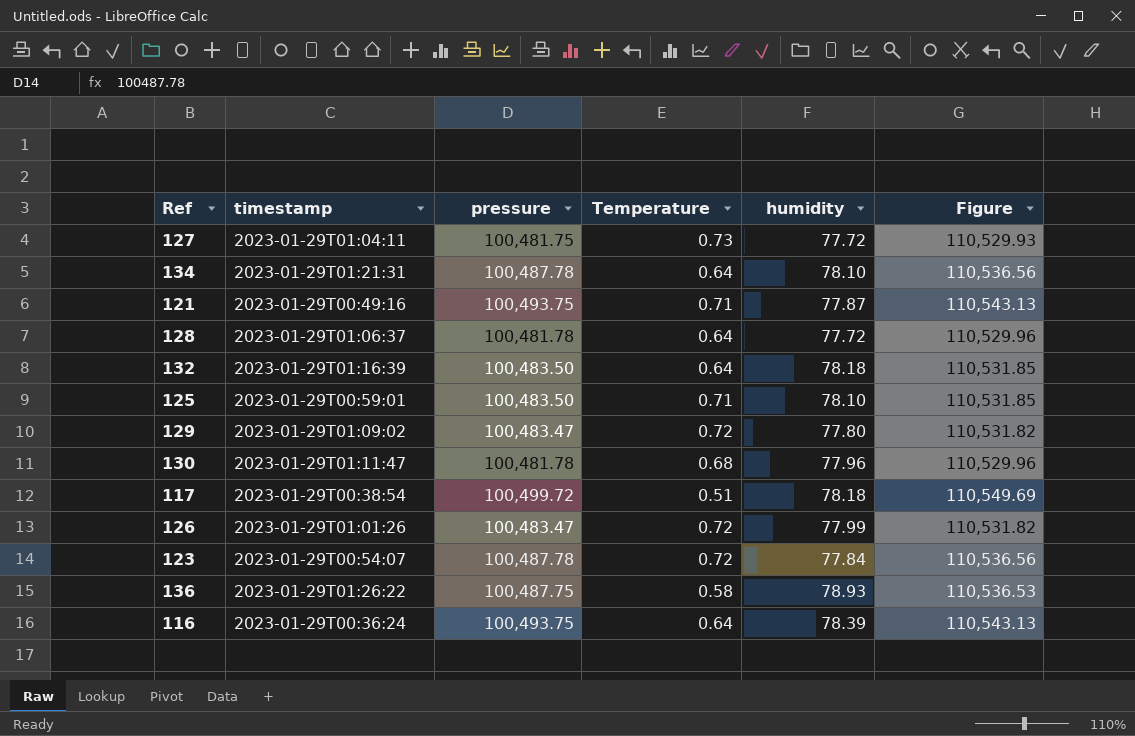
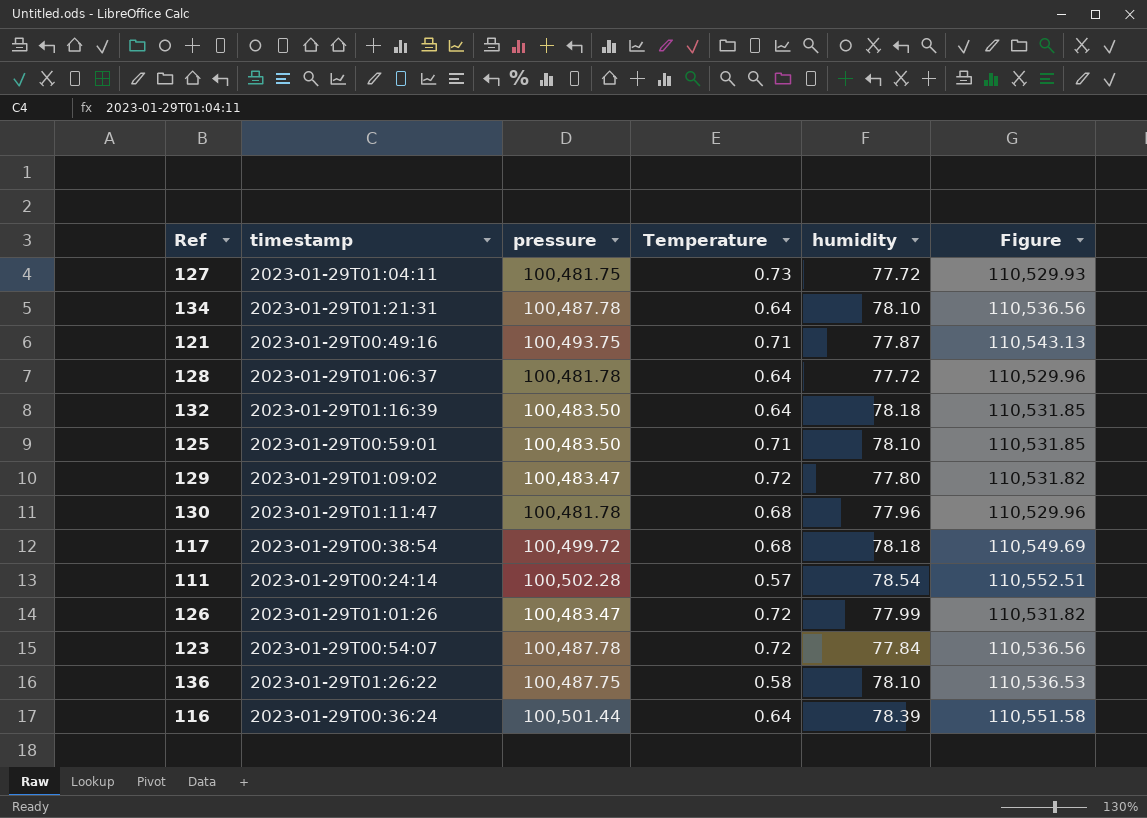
117 | Temperature: 0.51 -> 0.68
row 111: none -> 2023-01-29T00:24:14 | 100,502.28 | 0.57 | 78.54 | 110,552.51
136 | humidity: 78.93 -> 78.10
116 | pressure: 100,493.75 -> 100,501.44
116 | Figure: 110,543.13 -> 110,551.58

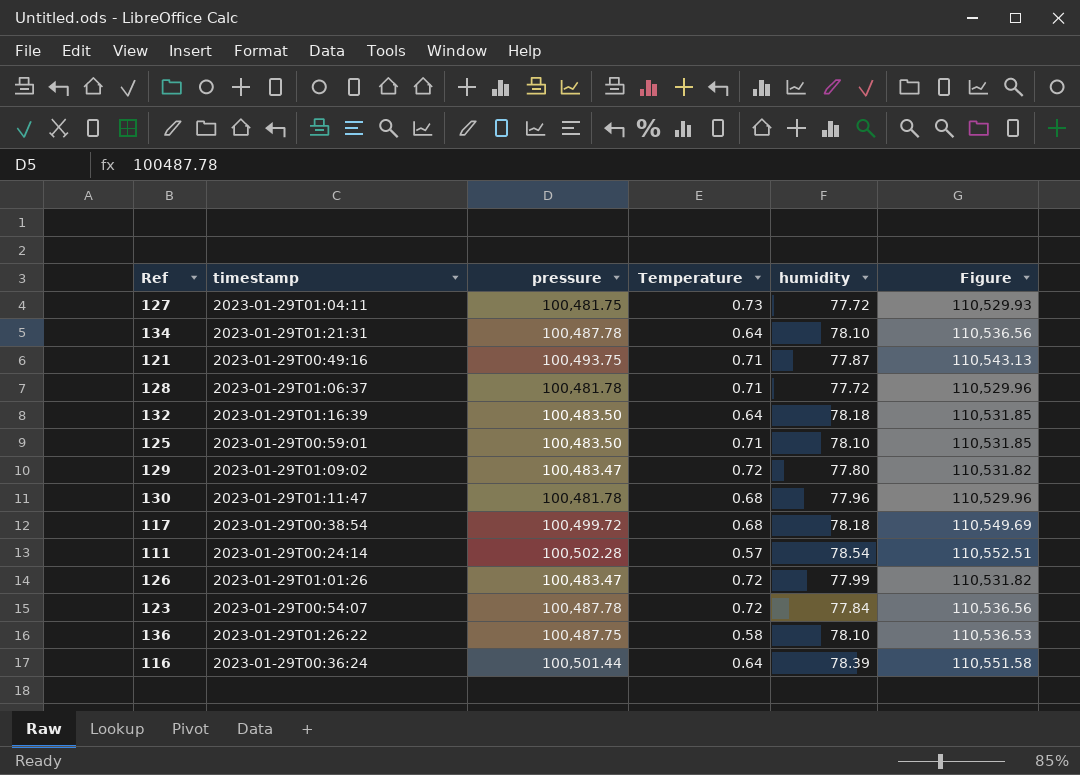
128 | Temperature: 0.64 -> 0.71

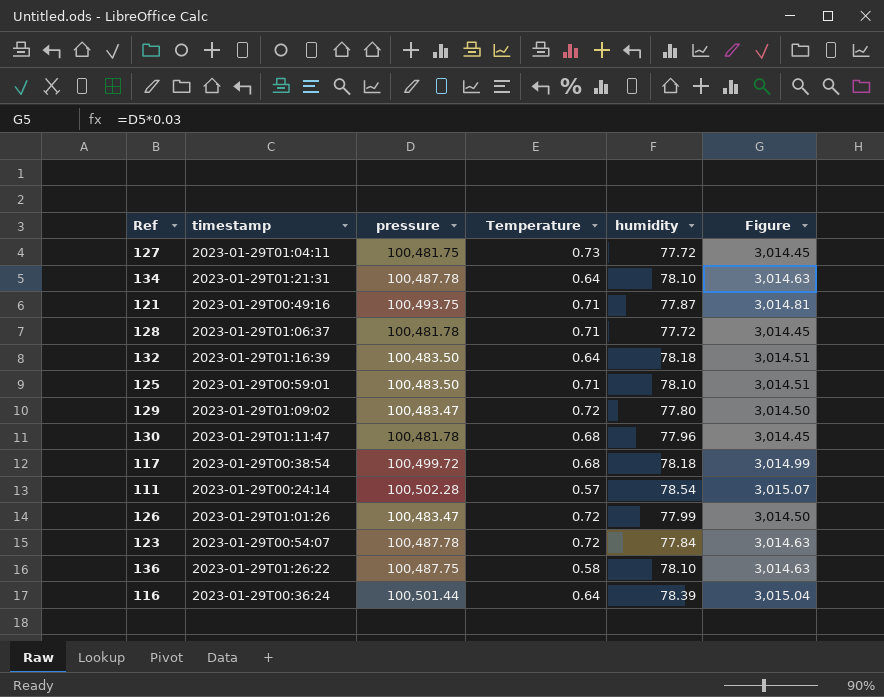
column Figure | formula: [pressure] * 1.1 -> [pressure] * 0.03

